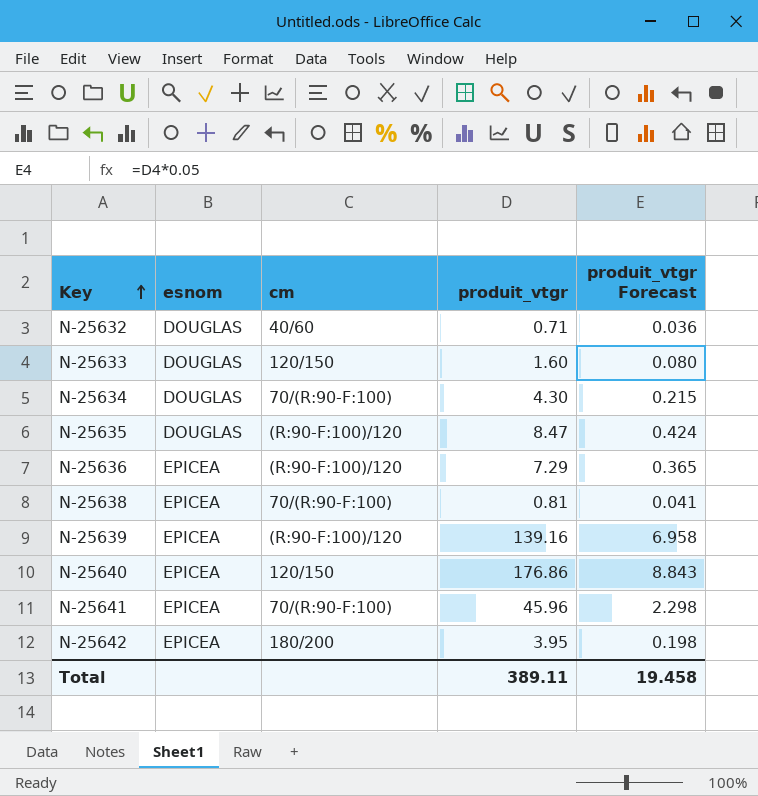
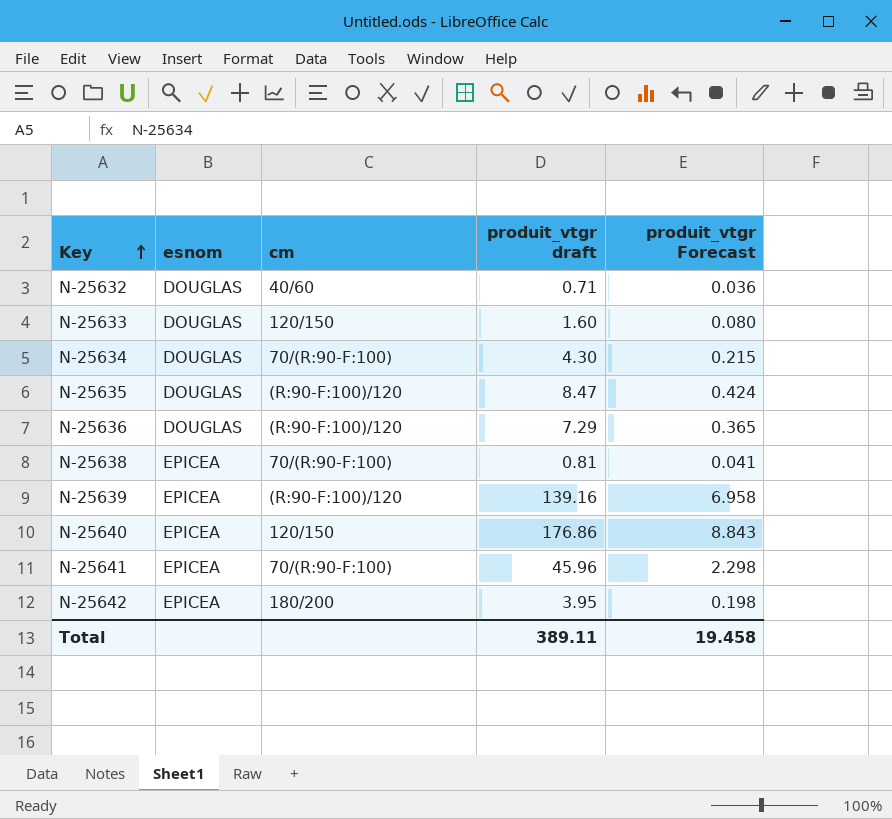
column name: produit_vtgr -> produit_vtgr draft
N-25636 | esnom: EPICEA -> DOUGLAS

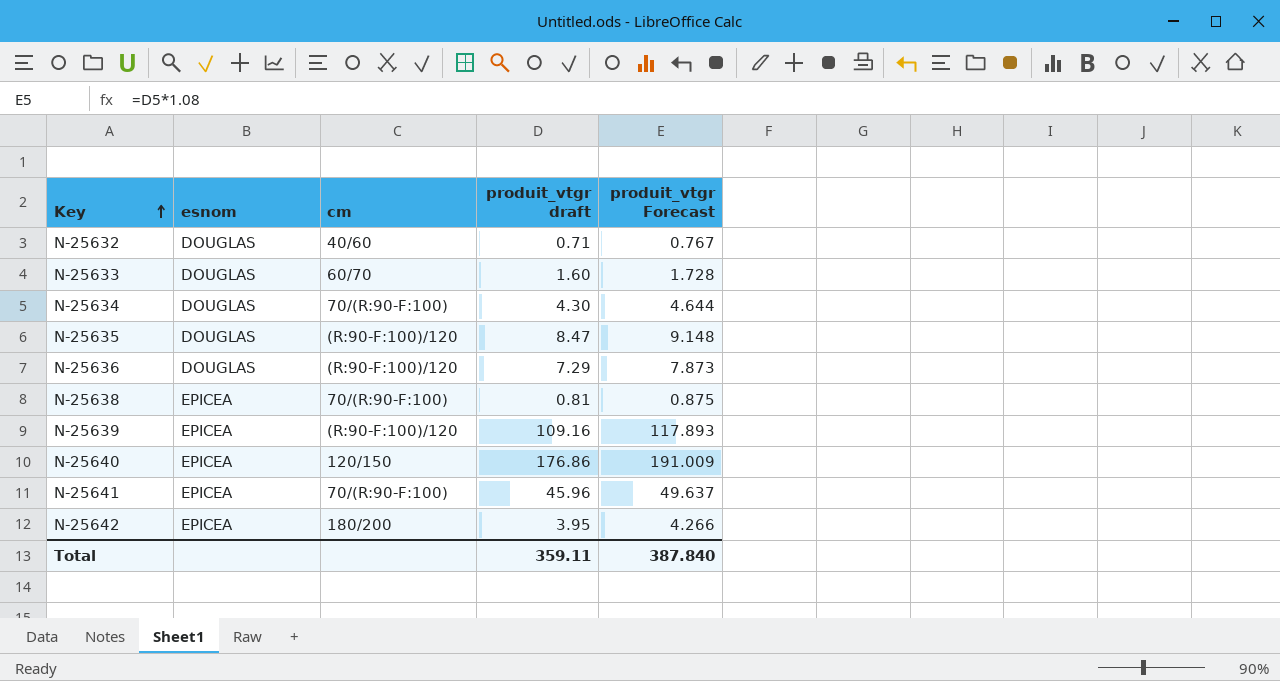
column produit_vtgr Forecast | formula: [produit_vtgr draft] * 0.05 -> [produit_vtgr draft] * 1.08
N-25633 | cm: 120/150 -> 60/70
N-25639 | produit_vtgr draft: 139.16 -> 109.16
Total | produit_vtgr draft: 389.11 -> 359.11
Total | produit_vtgr Forecast: 19.458 -> 387.840

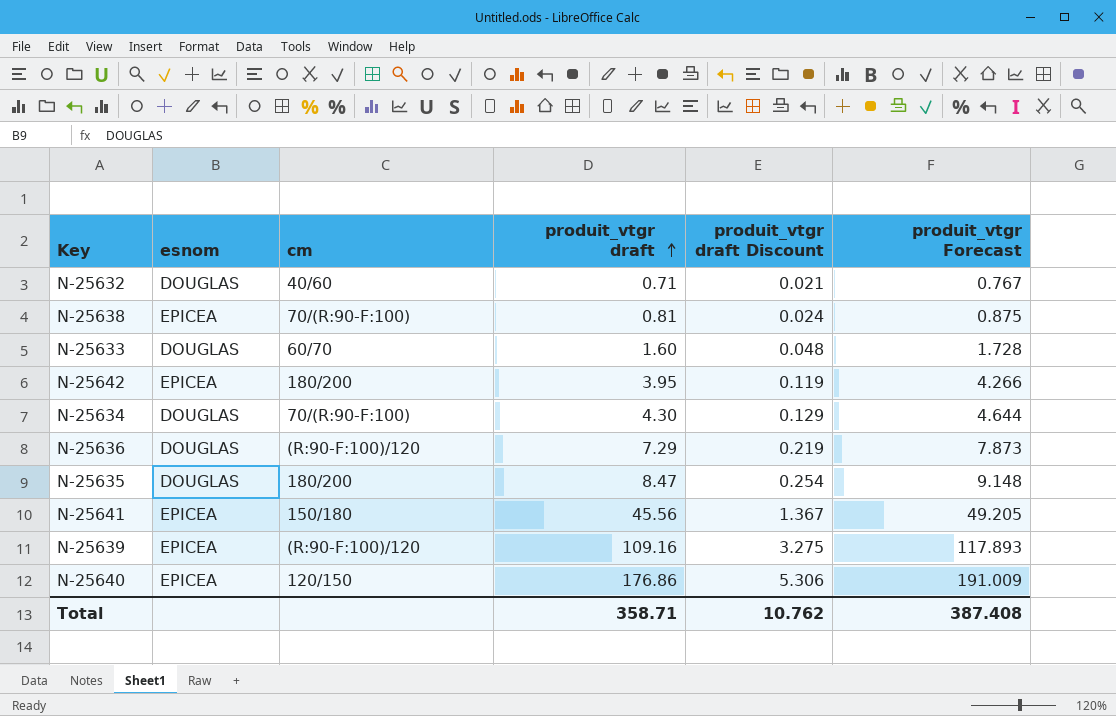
row order: Key ascending -> produit_vtgr draft ascending
column produit_vtgr draft Discount | formula: none -> [produit_vtgr draft] * 0.03
N-25635 | cm: (R:90-F:100)/120 -> 180/200
N-25641 | cm: 70/(R:90-F:100) -> 150/180
N-25641 | produit_vtgr draft: 45.96 -> 45.56
N-25641 | produit_vtgr Forecast: 49.637 -> 49.205
Total | produit_vtgr draft: 359.11 -> 358.71
Total | produit_vtgr Forecast: 387.840 -> 387.408

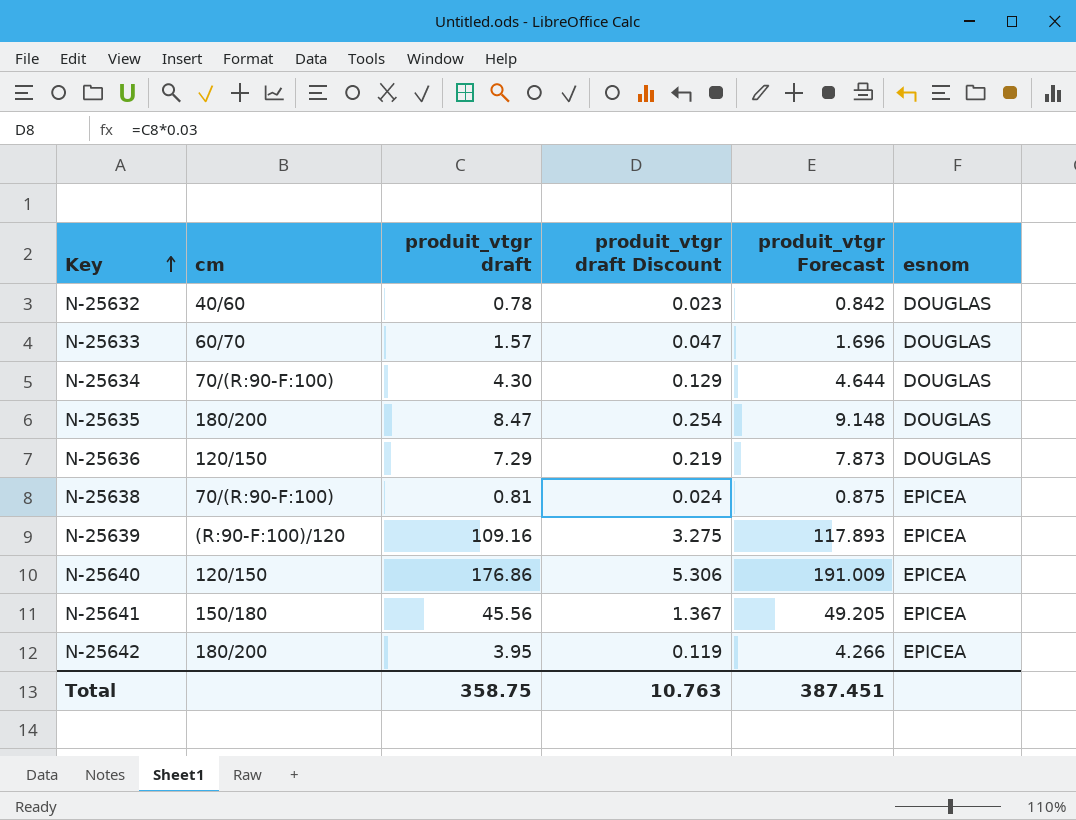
row order: produit_vtgr draft ascending -> Key ascending
column esnom | position: 2 -> 6
N-25632 | produit_vtgr draft: 0.71 -> 0.78
N-25632 | produit_vtgr draft Discount: 0.021 -> 0.023
N-25632 | produit_vtgr Forecast: 0.767 -> 0.842
N-25633 | produit_vtgr draft: 1.60 -> 1.57
N-25633 | produit_vtgr draft Discount: 0.048 -> 0.047
N-25633 | produit_vtgr Forecast: 1.728 -> 1.696
N-25636 | cm: (R:90-F:100)/120 -> 120/150
Total | produit_vtgr draft: 358.71 -> 358.75
Total | produit_vtgr draft Discount: 10.762 -> 10.763
Total | produit_vtgr Forecast: 387.408 -> 387.451

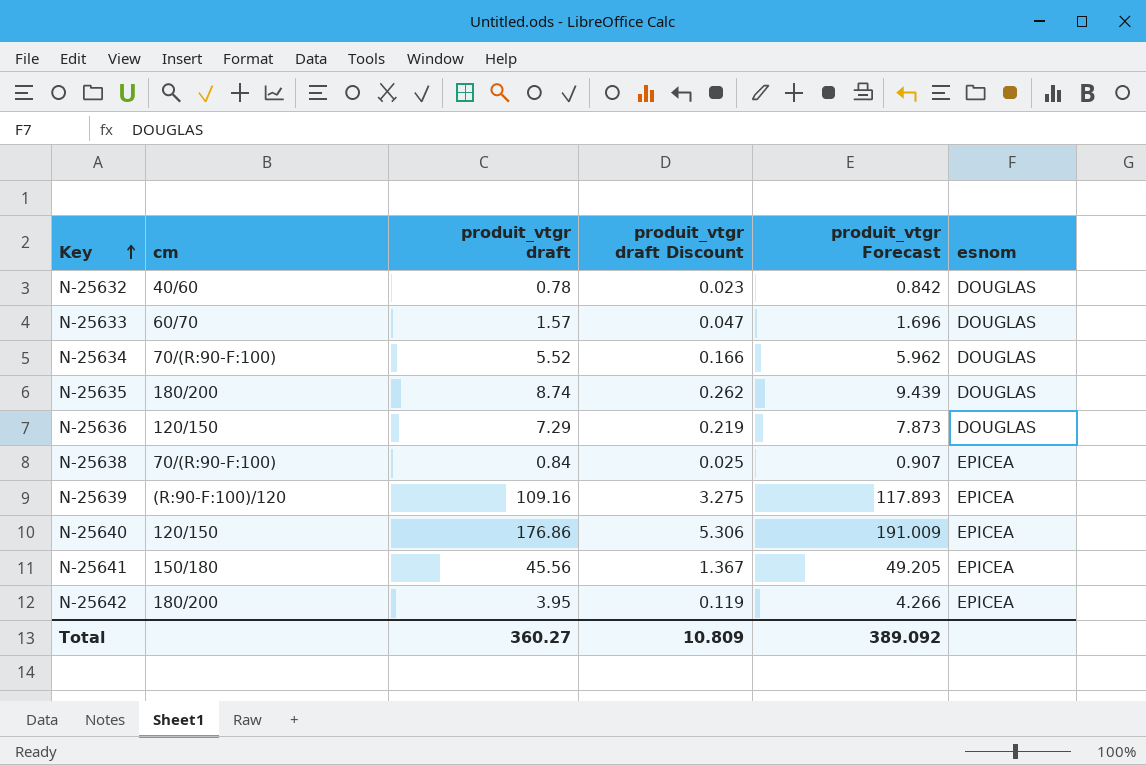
N-25634 | produit_vtgr draft: 4.30 -> 5.52
N-25634 | produit_vtgr draft Discount: 0.129 -> 0.166
N-25634 | produit_vtgr Forecast: 4.644 -> 5.962
N-25635 | produit_vtgr draft: 8.47 -> 8.74
N-25635 | produit_vtgr draft Discount: 0.254 -> 0.262
N-25635 | produit_vtgr Forecast: 9.148 -> 9.439
N-25638 | produit_vtgr draft: 0.81 -> 0.84
N-25638 | produit_vtgr draft Discount: 0.024 -> 0.025
N-25638 | produit_vtgr Forecast: 0.875 -> 0.907
Total | produit_vtgr draft: 358.75 -> 360.27
Total | produit_vtgr draft Discount: 10.763 -> 10.809
Total | produit_vtgr Forecast: 387.451 -> 389.092

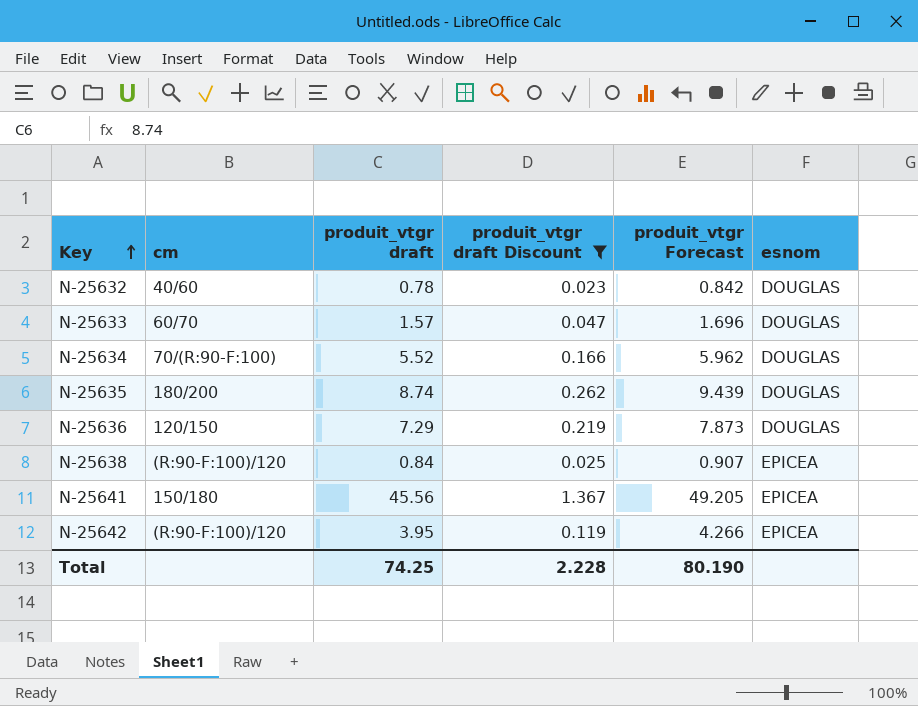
filter: none -> produit_vtgr draft Discount <= 1.367
N-25638 | cm: 70/(R:90-F:100) -> (R:90-F:100)/120
N-25642 | cm: 180/200 -> (R:90-F:100)/120
Total | produit_vtgr draft: 360.27 -> 74.25
Total | produit_vtgr draft Discount: 10.809 -> 2.228
Total | produit_vtgr Forecast: 389.092 -> 80.190

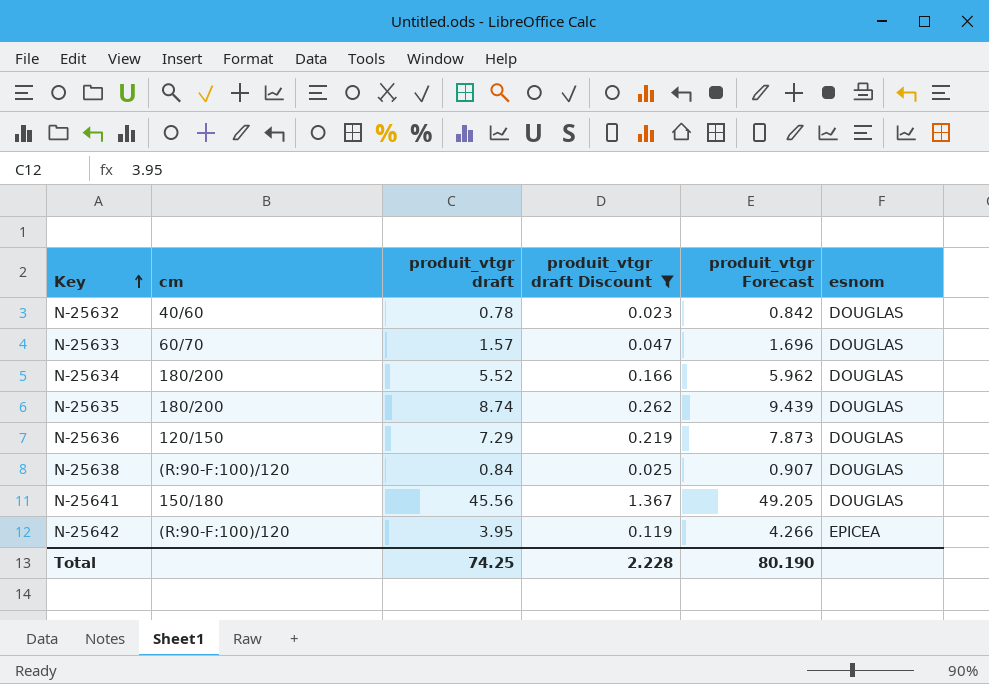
N-25634 | cm: 70/(R:90-F:100) -> 180/200
N-25638 | esnom: EPICEA -> DOUGLAS
N-25641 | esnom: EPICEA -> DOUGLAS

